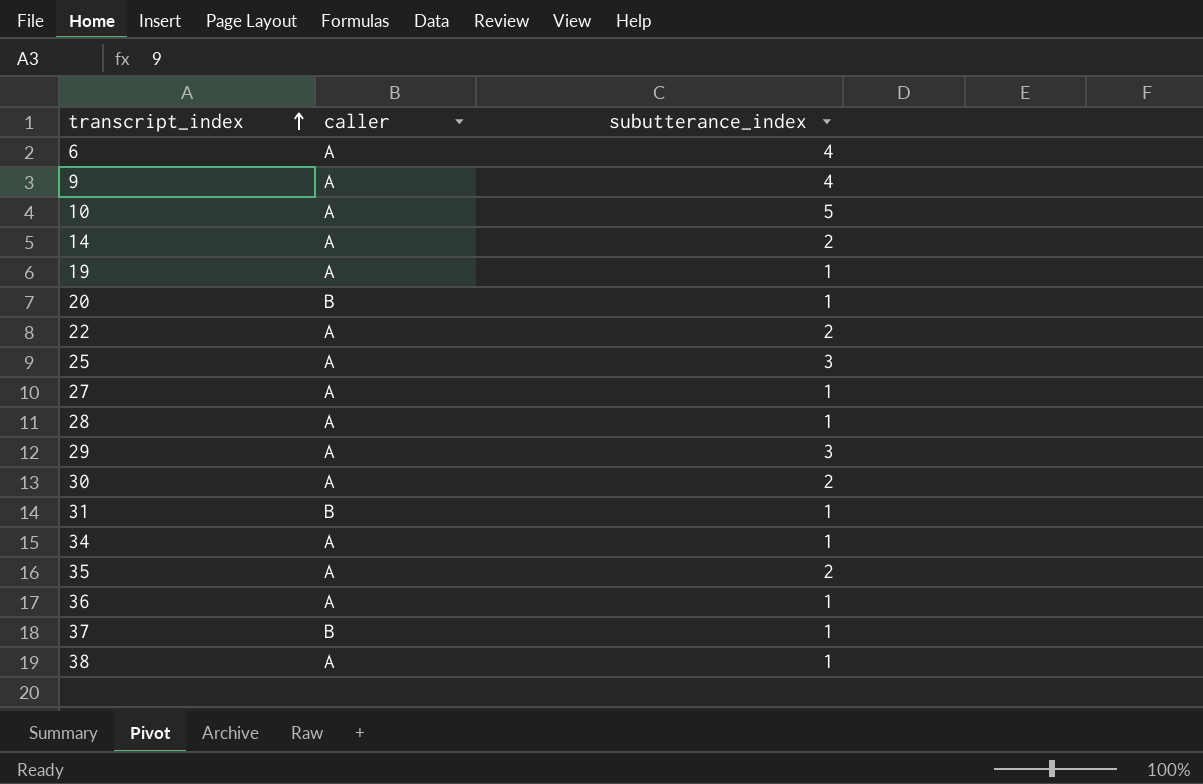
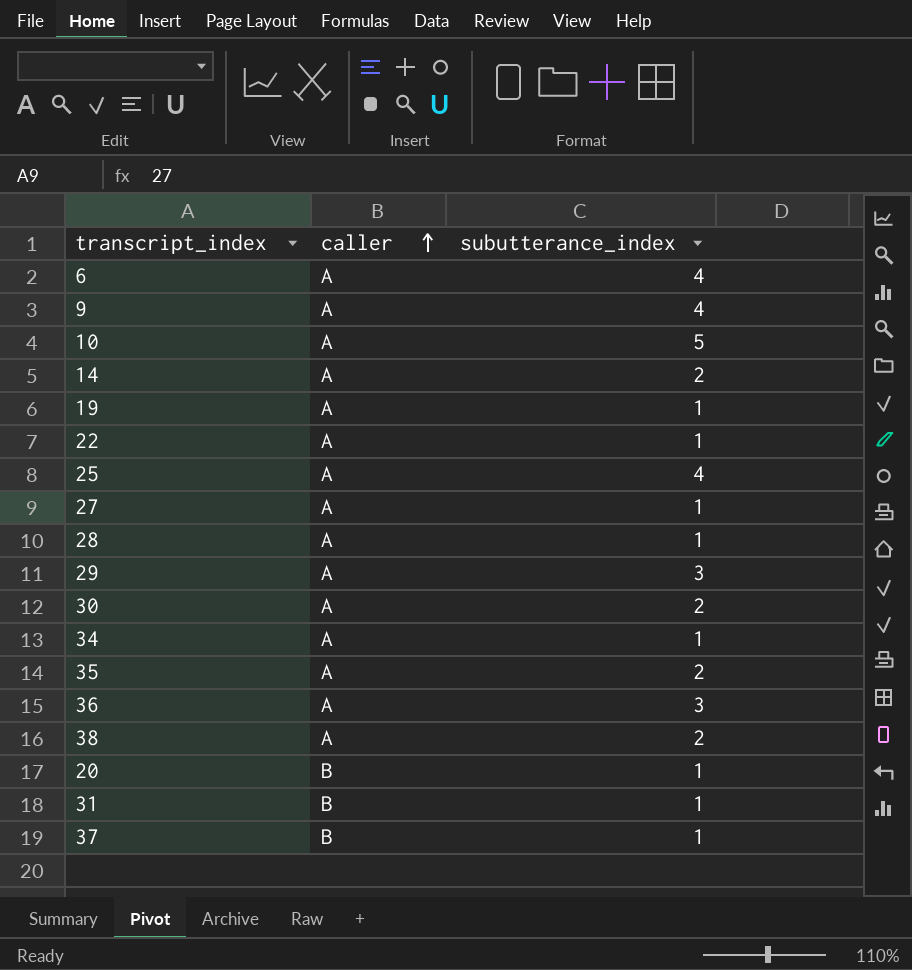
row order: transcript_index ascending -> caller ascending
22 | subutterance_index: 2 -> 1
25 | subutterance_index: 3 -> 4
36 | subutterance_index: 1 -> 3
38 | subutterance_index: 1 -> 2

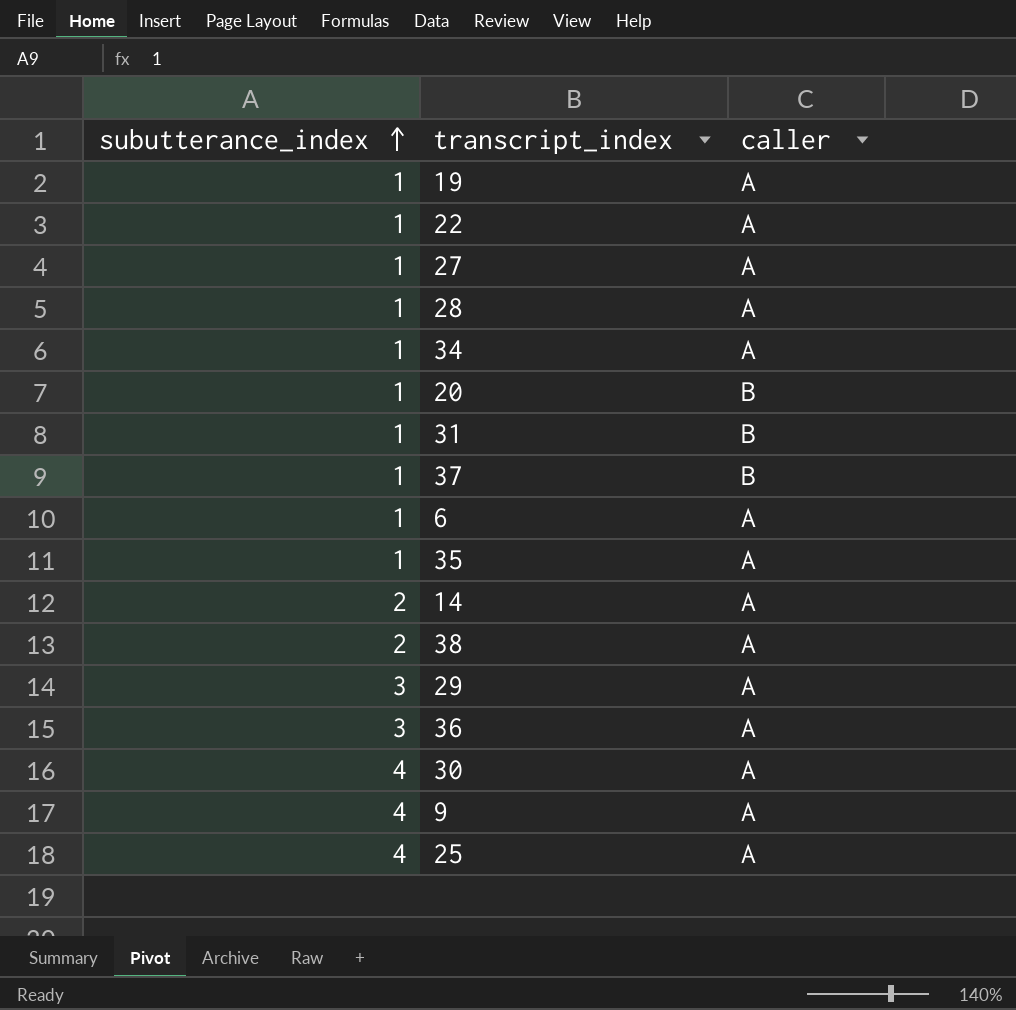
row order: caller ascending -> subutterance_index ascending
column subutterance_index | position: 3 -> 1
row 10: A | 5 -> none
6 | subutterance_index: 4 -> 1
35 | subutterance_index: 2 -> 1
30 | subutterance_index: 2 -> 4

